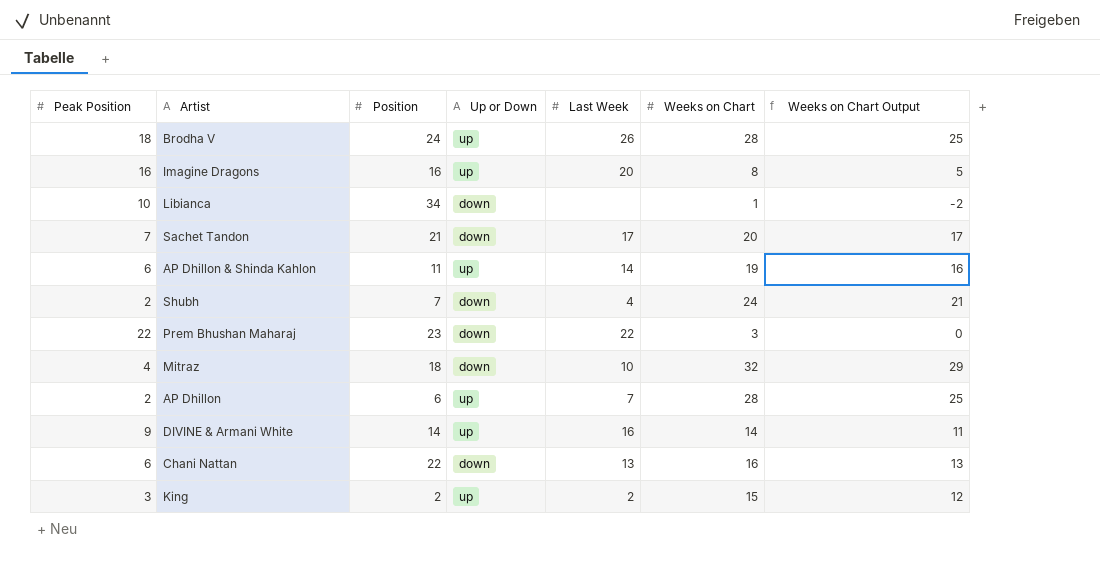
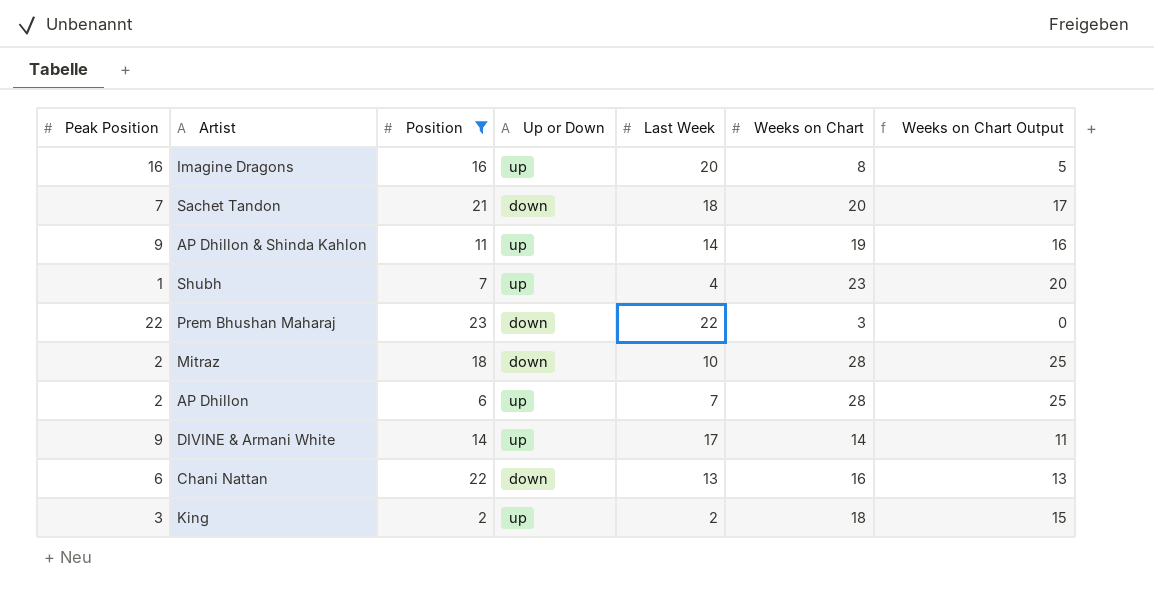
filter: none -> Position <= 23
Sachet Tandon | Last Week: 17 -> 18
AP Dhillon & Shinda Kahlon | Peak Position: 6 -> 9
Shubh | Peak Position: 2 -> 1
Shubh | Up or Down: down -> up
Shubh | Weeks on Chart: 24 -> 23
Shubh | Weeks on Chart Output: 21 -> 20
Mitraz | Peak Position: 4 -> 2
Mitraz | Weeks on Chart: 32 -> 28
Mitraz | Weeks on Chart Output: 29 -> 25
DIVINE & Armani White | Last Week: 16 -> 17
King | Weeks on Chart: 15 -> 18
King | Weeks on Chart Output: 12 -> 15

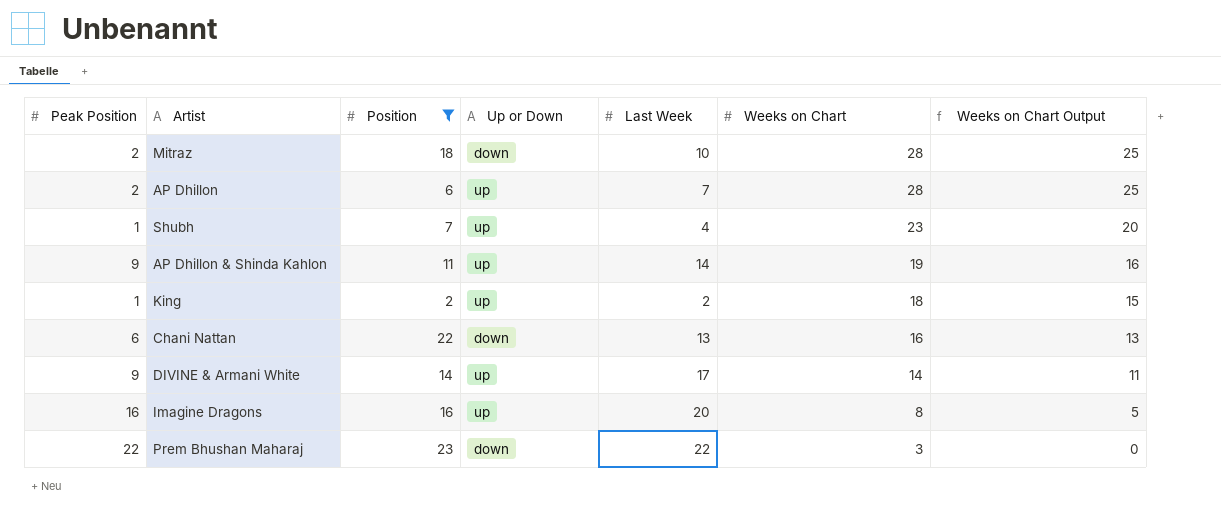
row order: none -> Weeks on Chart descending
row Sachet Tandon: 7 | 21 | down | 18 | 20 | 17 -> none
King | Peak Position: 3 -> 1

